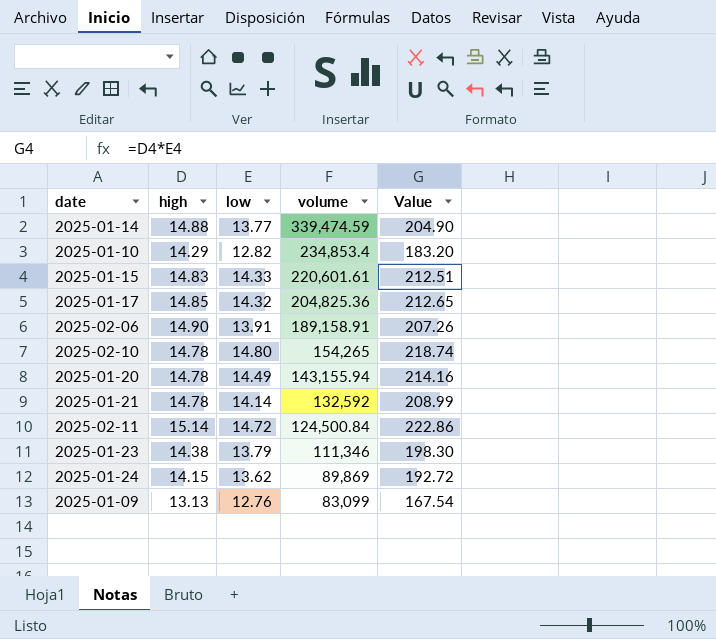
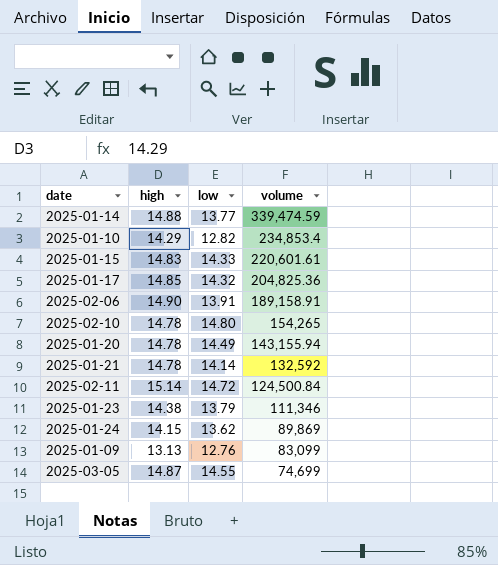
column Value | formula: [high] * [low] -> none
row 2025-03-05: none -> 14.87 | 14.55 | 74,699

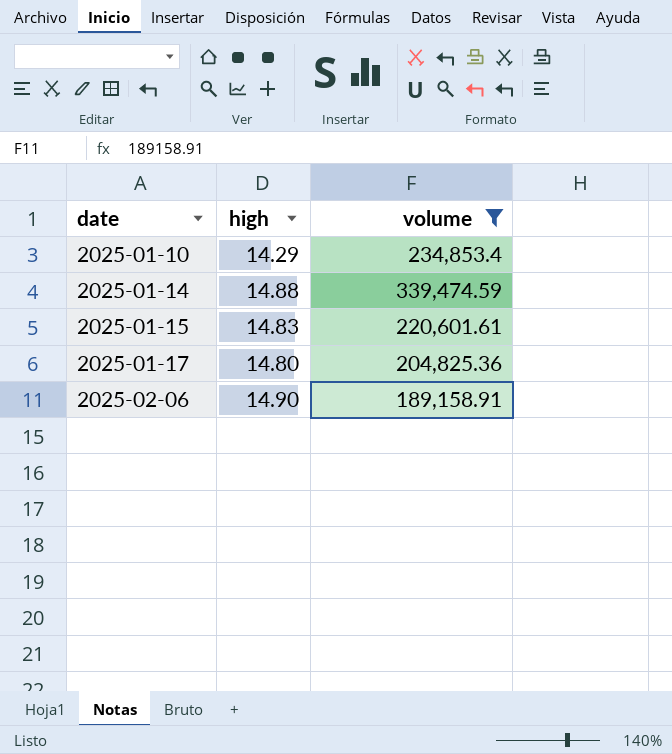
filter: none -> volume >= 189,158.91
row order: volume descending -> date ascending
column low | position: 3 -> none
2025-01-17 | high: 14.85 -> 14.80

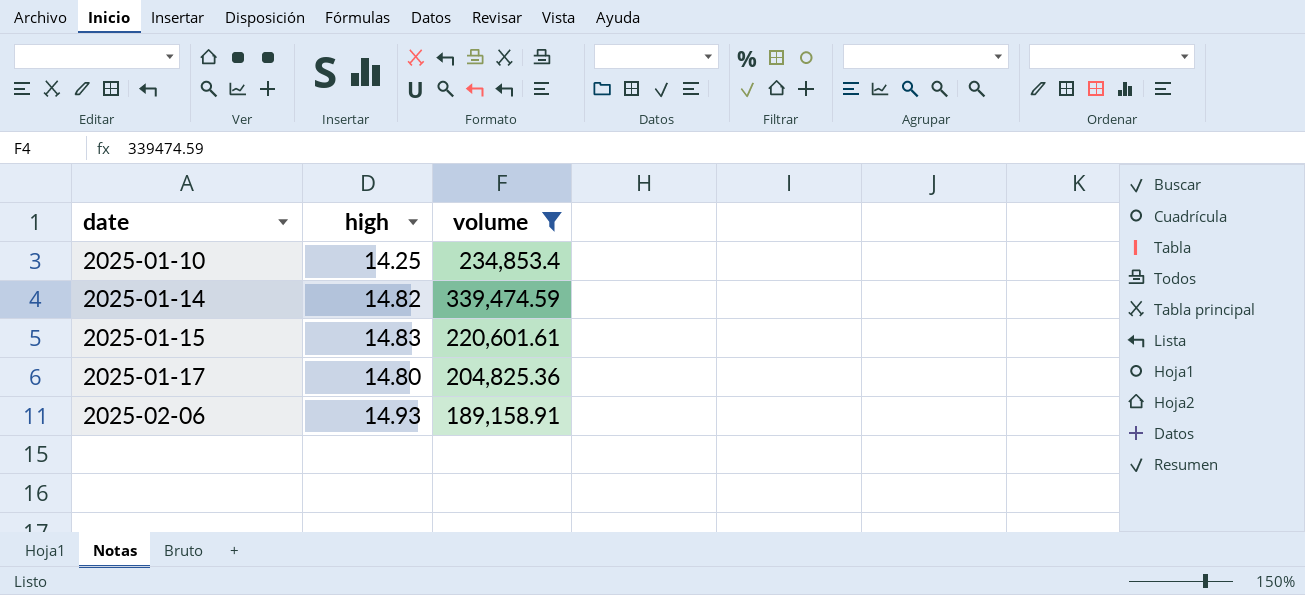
2025-01-10 | high: 14.29 -> 14.25
2025-01-14 | high: 14.88 -> 14.82
2025-02-06 | high: 14.90 -> 14.93

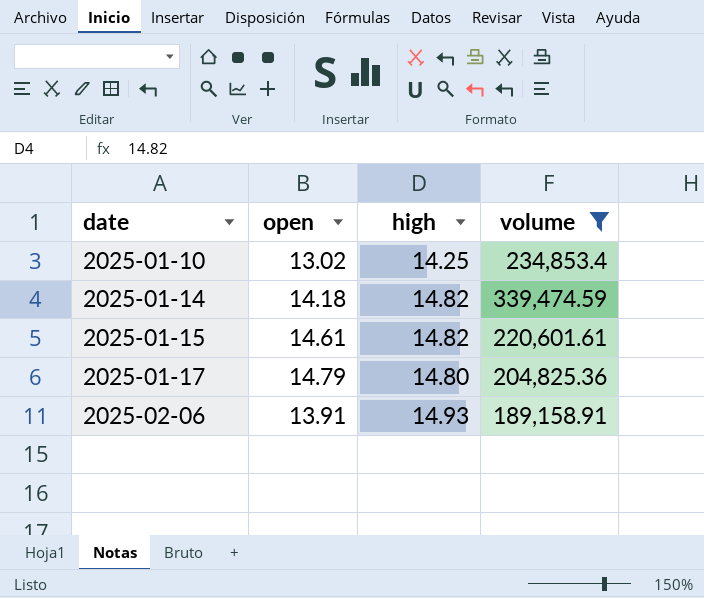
column open | position: none -> 2
2025-01-15 | high: 14.83 -> 14.82

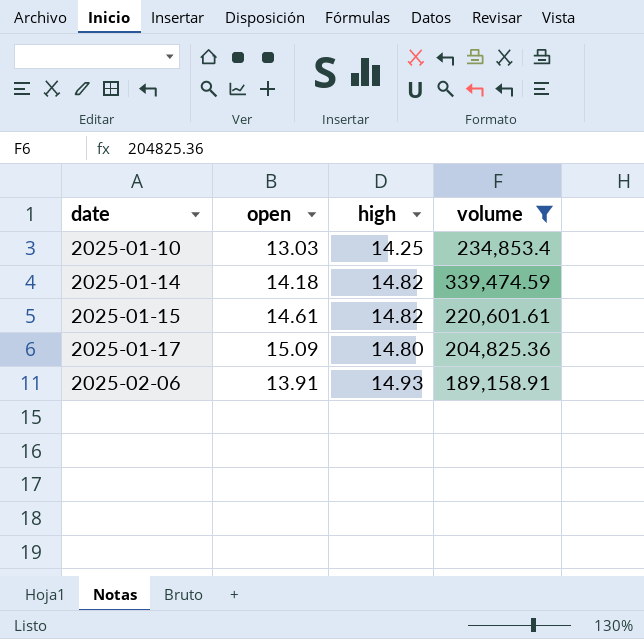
2025-01-10 | open: 13.02 -> 13.03
2025-01-17 | open: 14.79 -> 15.09

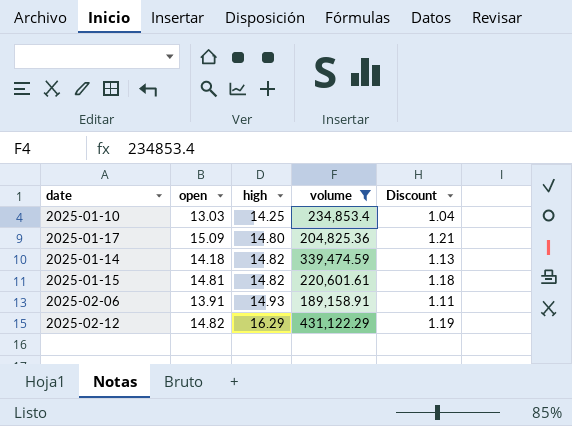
row order: date ascending -> high ascending
column Discount | formula: none -> [open] * 0.08
2025-01-15 | open: 14.61 -> 14.81
row 2025-02-12: none -> 14.82 | 16.29 | 431,122.29 | 1.19

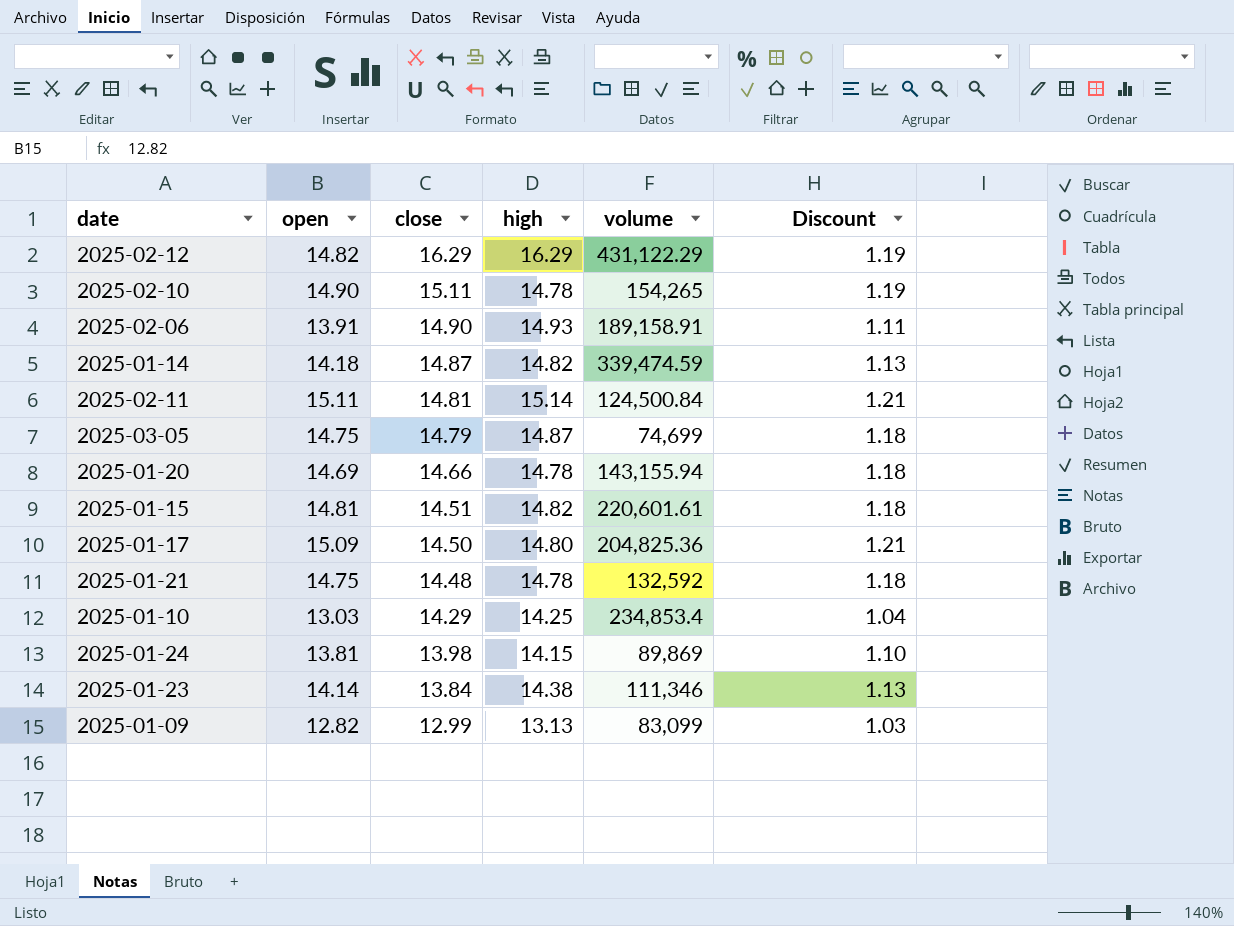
filter: volume >= 189,158.91 -> none
row order: high ascending -> close descending
column close | position: none -> 3

